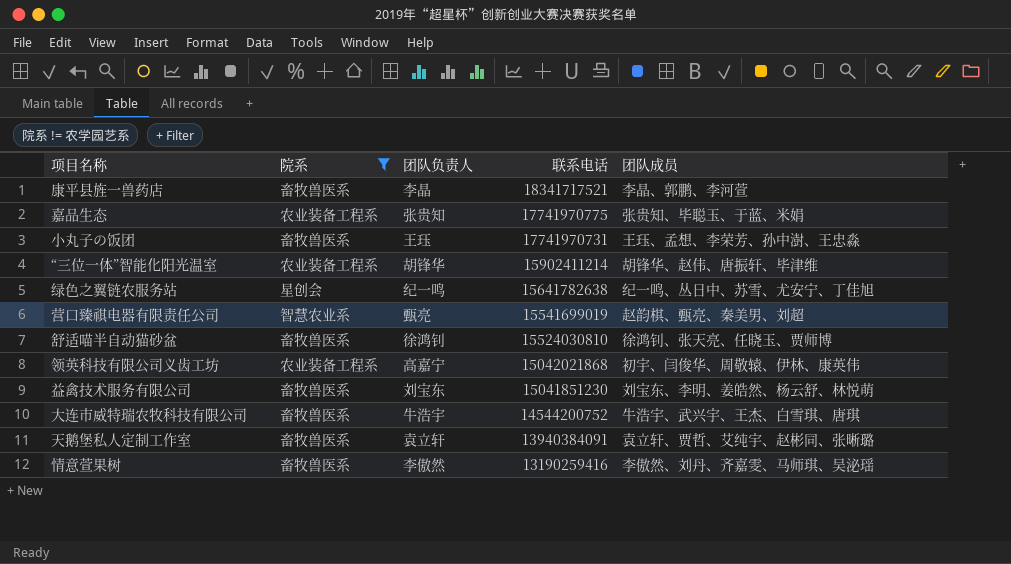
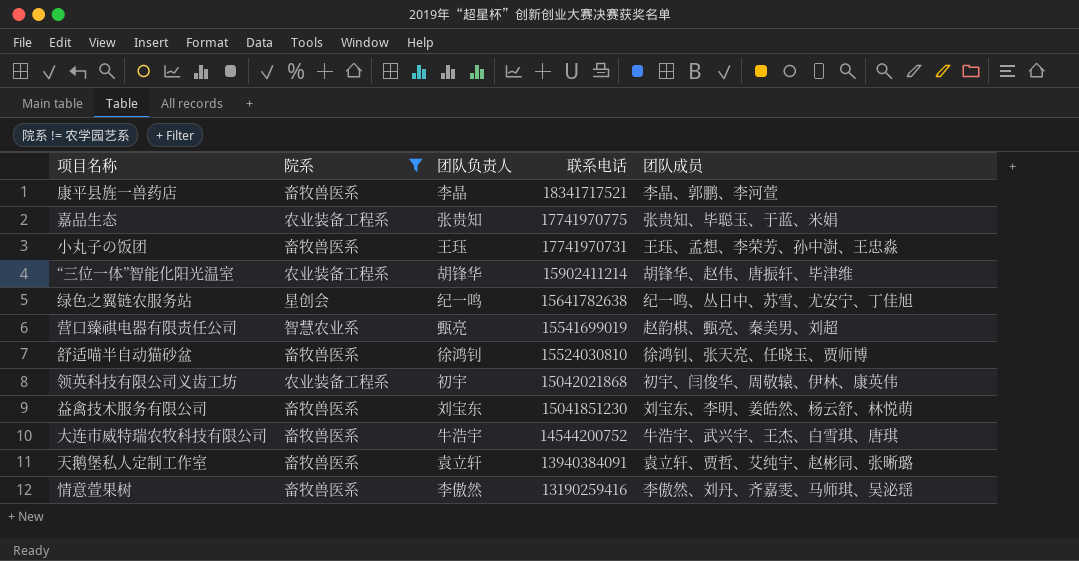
领英科技有限公司义齿工坊 | 团队负责人: 高嘉宁 -> 初宇

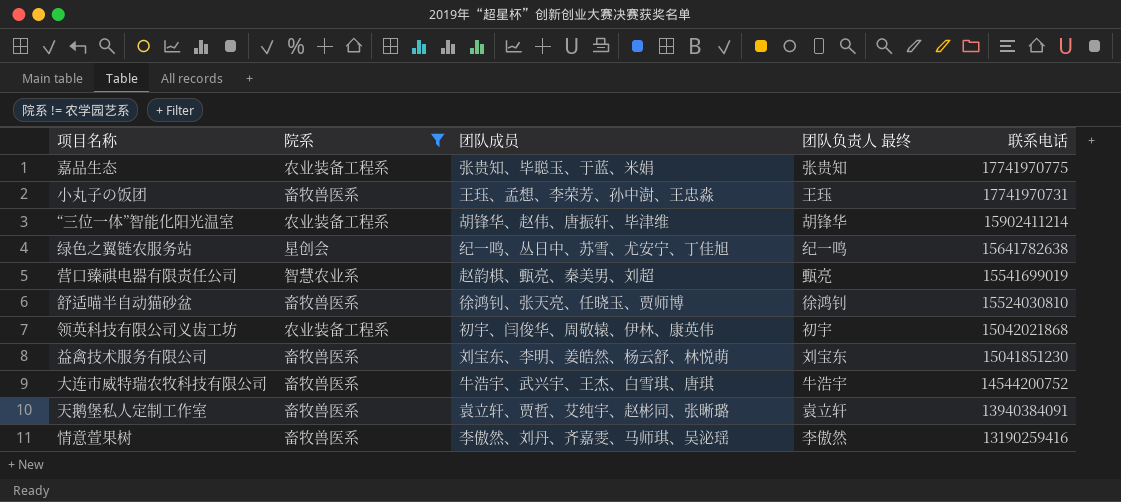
column 团队成员 | position: 5 -> 3
column name: 团队负责人 -> 团队负责人 最终
row 康平县旌一兽药店: 畜牧兽医系 | 李晶 | 18341717521 | 李晶、郭鹏、李河萱 -> none

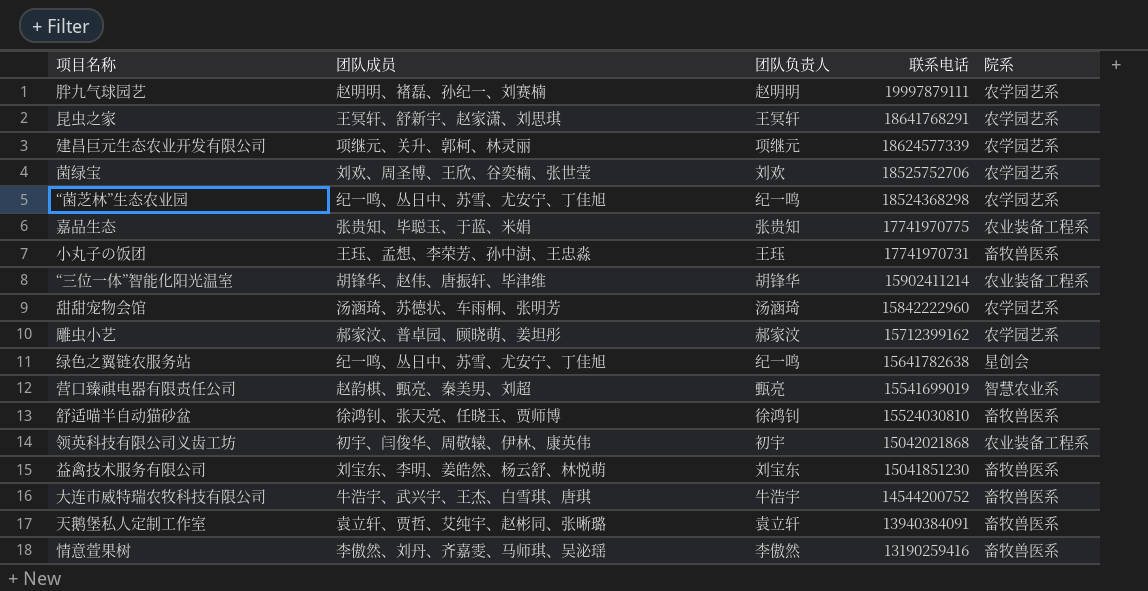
filter: 院系 != 农学园艺系 -> none
column name: 团队负责人 最终 -> 团队负责人
column 院系 | position: 2 -> 5

